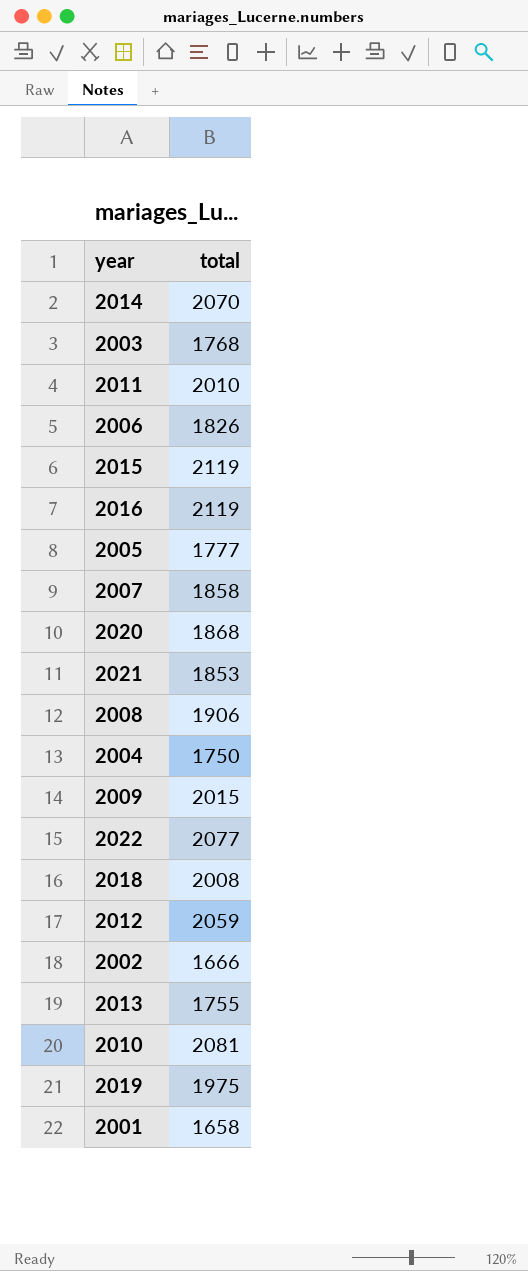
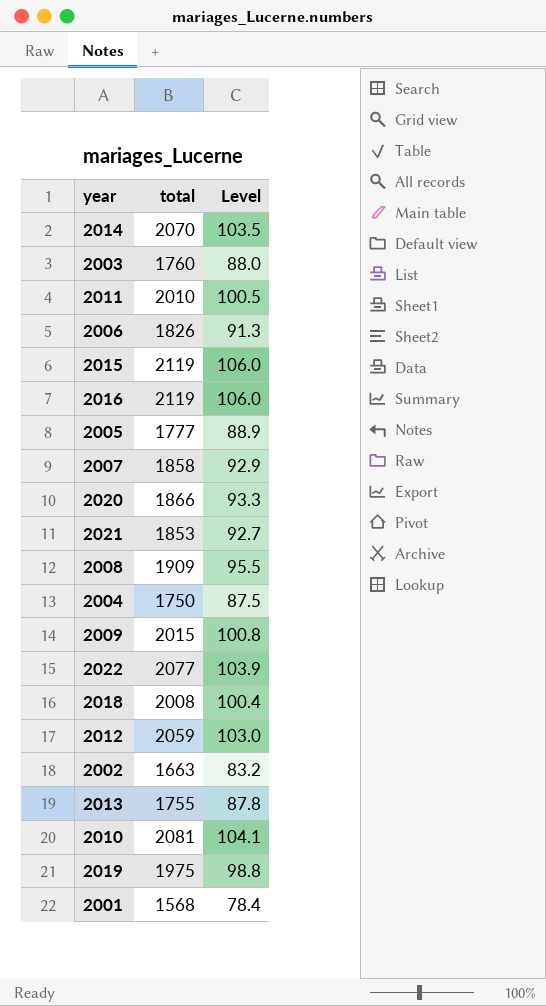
column Level | formula: none -> [total] * 0.05
2003 | total: 1768 -> 1760
2020 | total: 1868 -> 1866
2008 | total: 1906 -> 1909
2002 | total: 1666 -> 1663
2001 | total: 1658 -> 1568

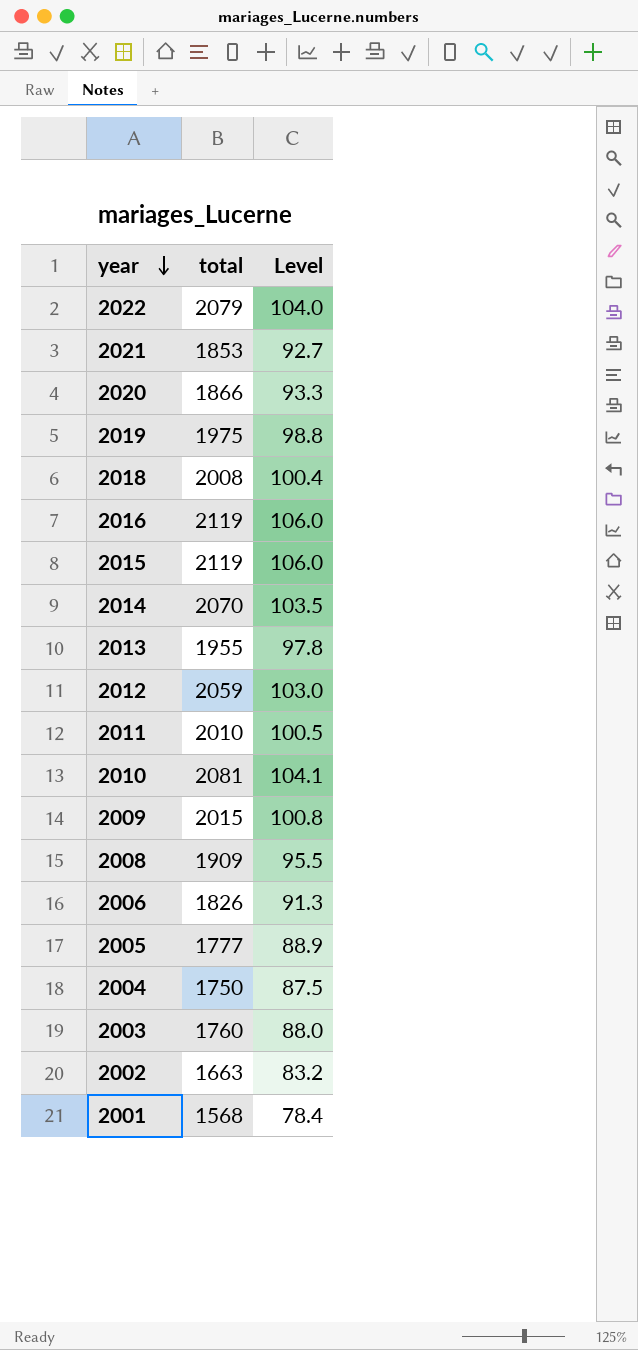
row order: none -> year descending
row 2007: 1858 | 92.9 -> none
2022 | total: 2077 -> 2079
2022 | Level: 103.9 -> 104.0
2013 | total: 1755 -> 1955
2013 | Level: 87.8 -> 97.8

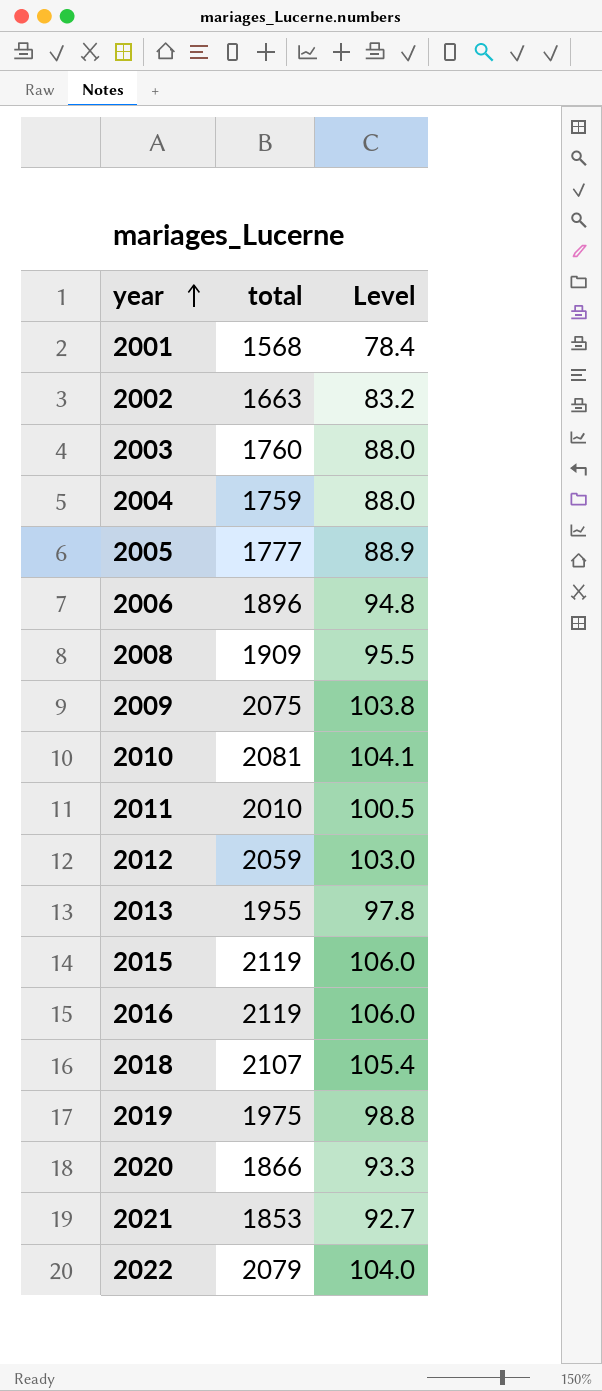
row order: year descending -> year ascending
row 2014: 2070 | 103.5 -> none
2004 | total: 1750 -> 1759
2004 | Level: 87.5 -> 88.0
2006 | total: 1826 -> 1896
2006 | Level: 91.3 -> 94.8
2009 | total: 2015 -> 2075
2009 | Level: 100.8 -> 103.8
2018 | total: 2008 -> 2107
2018 | Level: 100.4 -> 105.4

